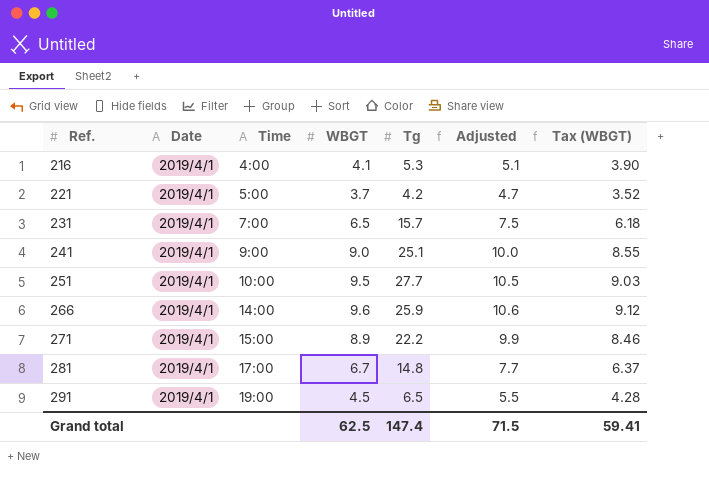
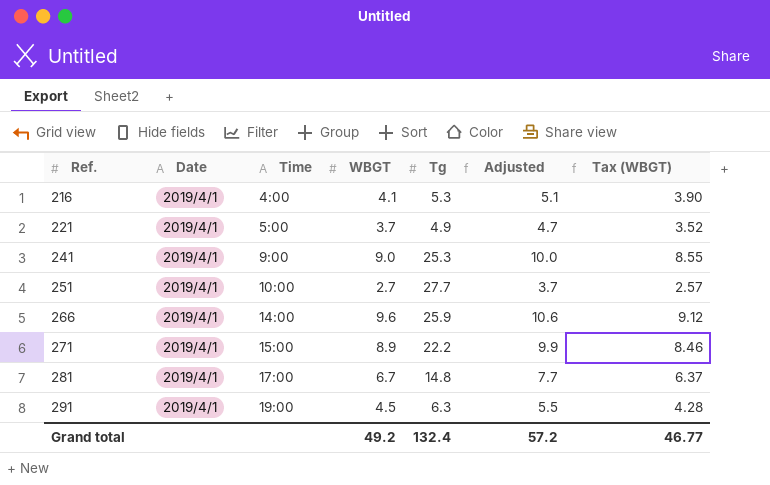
row 231: 2019/4/1 | 7:00 | 6.5 | 15.7 | 7.5 | 6.18 -> none
221 | Tg: 4.2 -> 4.9
241 | Tg: 25.1 -> 25.3
251 | WBGT: 9.5 -> 2.7
251 | Adjusted: 10.5 -> 3.7
251 | Tax (WBGT): 9.03 -> 2.57
291 | Tg: 6.5 -> 6.3
Grand total | WBGT: 62.5 -> 49.2
Grand total | Tg: 147.4 -> 132.4
Grand total | Adjusted: 71.5 -> 57.2
Grand total | Tax (WBGT): 59.41 -> 46.77

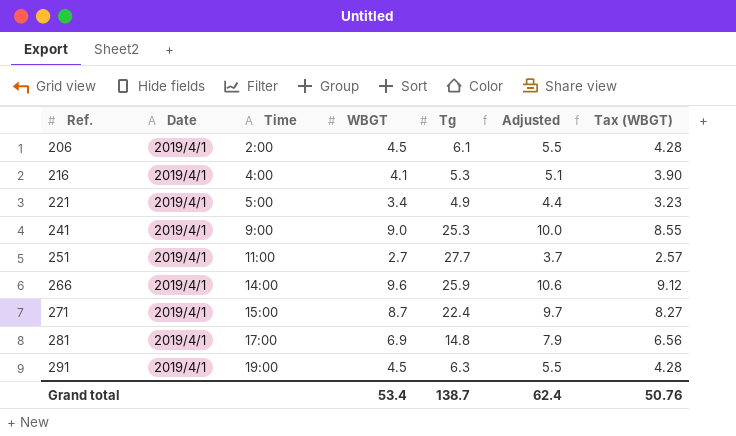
row 206: none -> 2019/4/1 | 2:00 | 4.5 | 6.1 | 5.5 | 4.28
221 | WBGT: 3.7 -> 3.4
221 | Adjusted: 4.7 -> 4.4
221 | Tax (WBGT): 3.52 -> 3.23
251 | Time: 10:00 -> 11:00
271 | WBGT: 8.9 -> 8.7
271 | Tg: 22.2 -> 22.4
271 | Adjusted: 9.9 -> 9.7
271 | Tax (WBGT): 8.46 -> 8.27
281 | WBGT: 6.7 -> 6.9
281 | Adjusted: 7.7 -> 7.9
281 | Tax (WBGT): 6.37 -> 6.56
Grand total | WBGT: 49.2 -> 53.4
Grand total | Tg: 132.4 -> 138.7
Grand total | Adjusted: 57.2 -> 62.4
Grand total | Tax (WBGT): 46.77 -> 50.76

